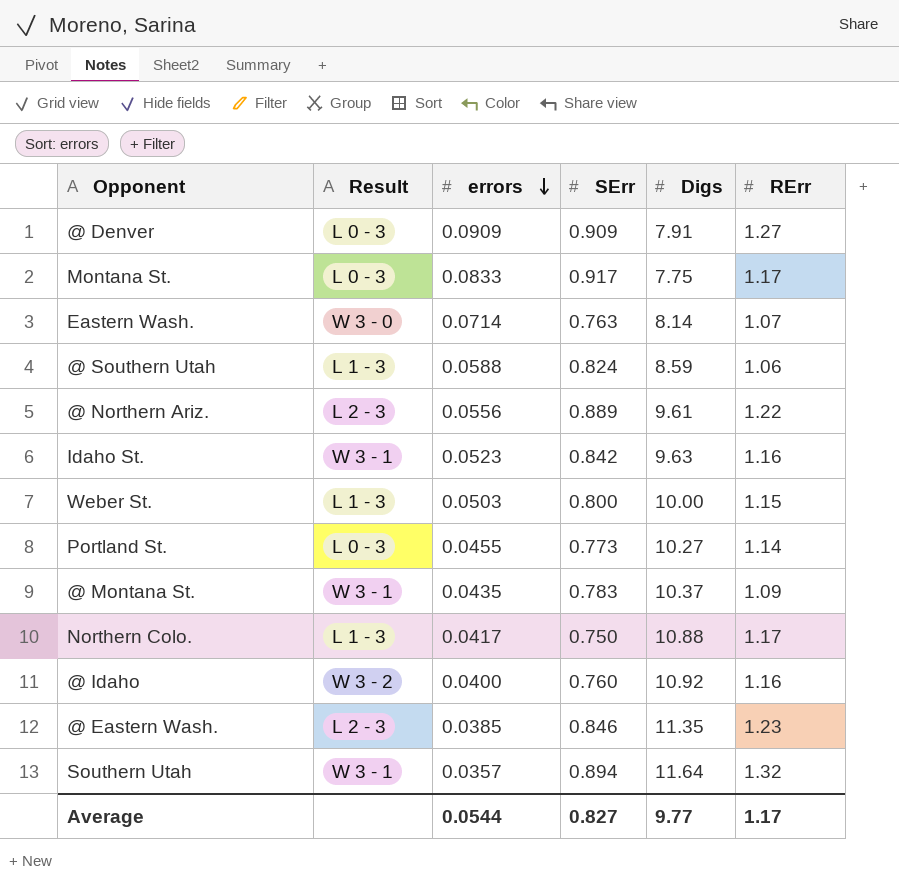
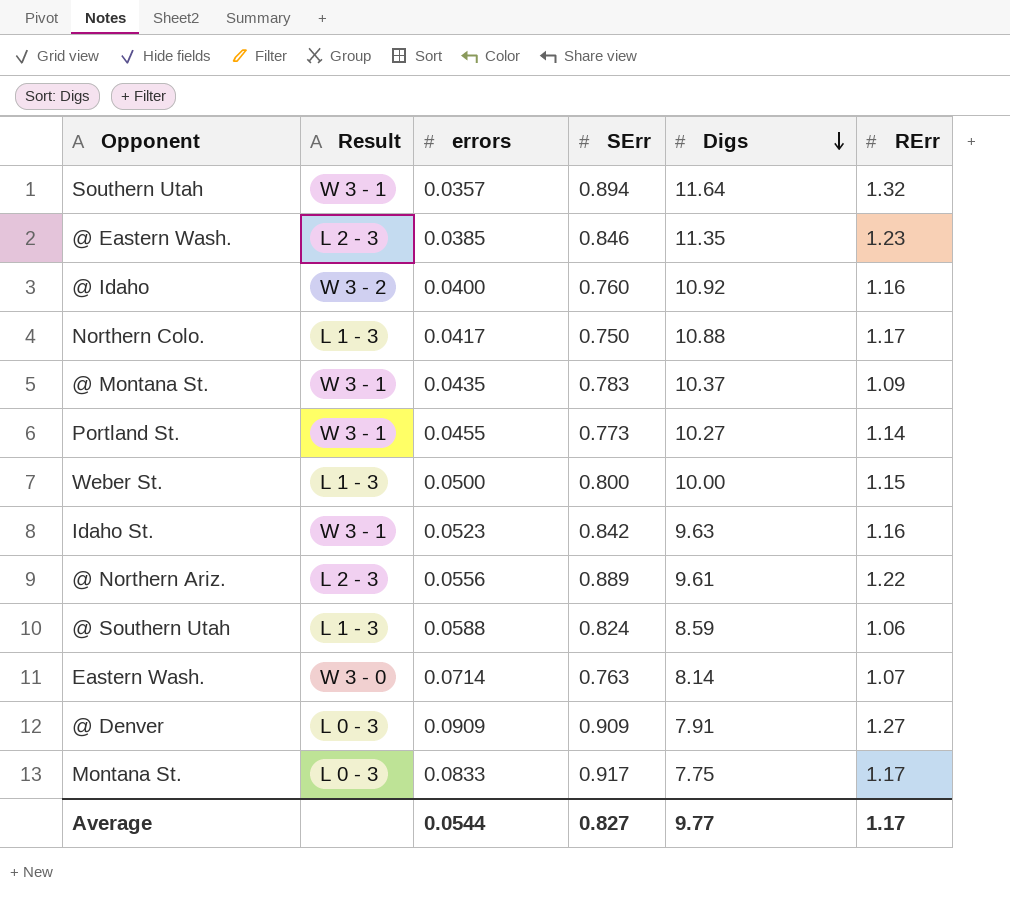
row order: errors descending -> Digs descending
Portland St. | Result: L 0 - 3 -> W 3 - 1
Weber St. | errors: 0.0503 -> 0.0500

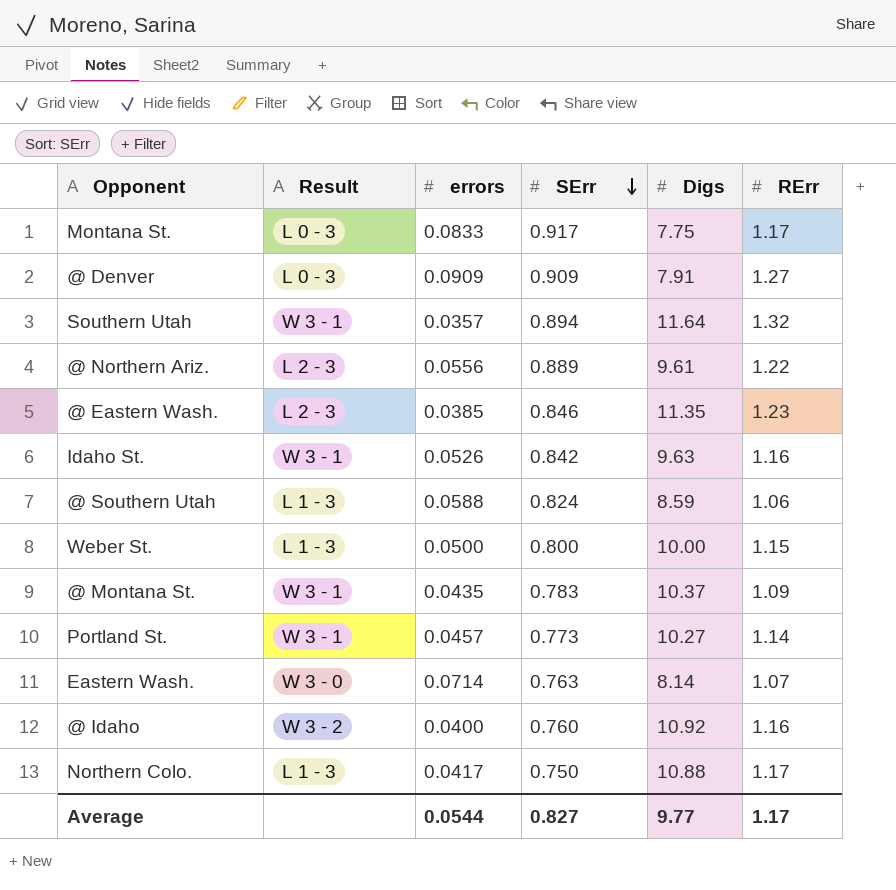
row order: Digs descending -> SErr descending
Idaho St. | errors: 0.0523 -> 0.0526
Portland St. | errors: 0.0455 -> 0.0457

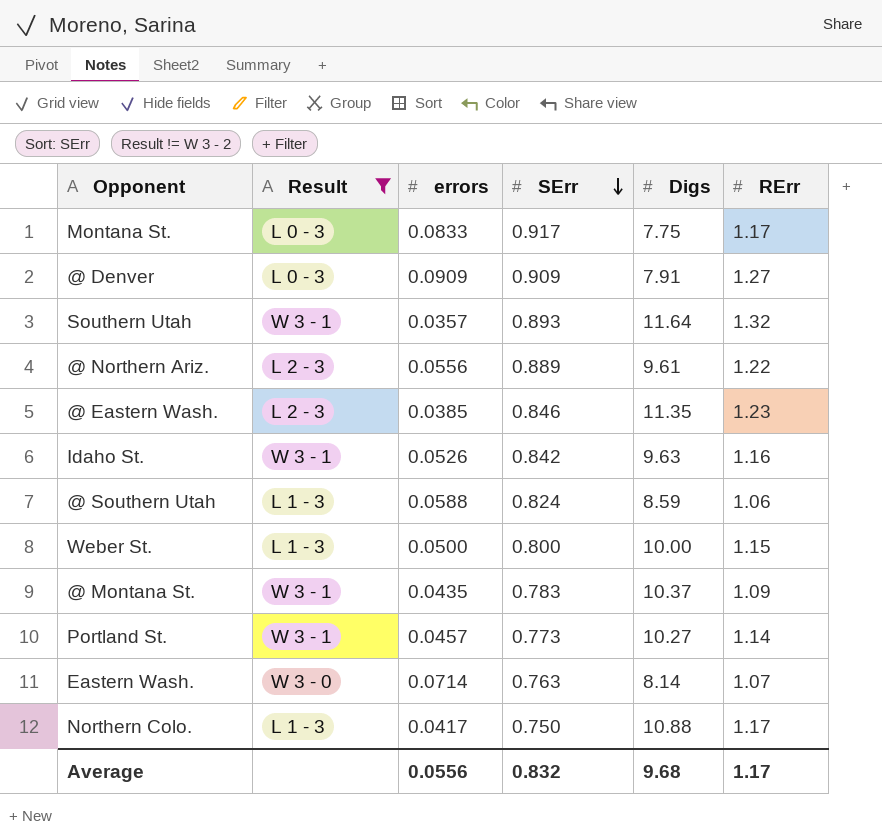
filter: none -> Result != W 3 - 2
Southern Utah | SErr: 0.894 -> 0.893
Average | errors: 0.0544 -> 0.0556
Average | SErr: 0.827 -> 0.832
Average | Digs: 9.77 -> 9.68

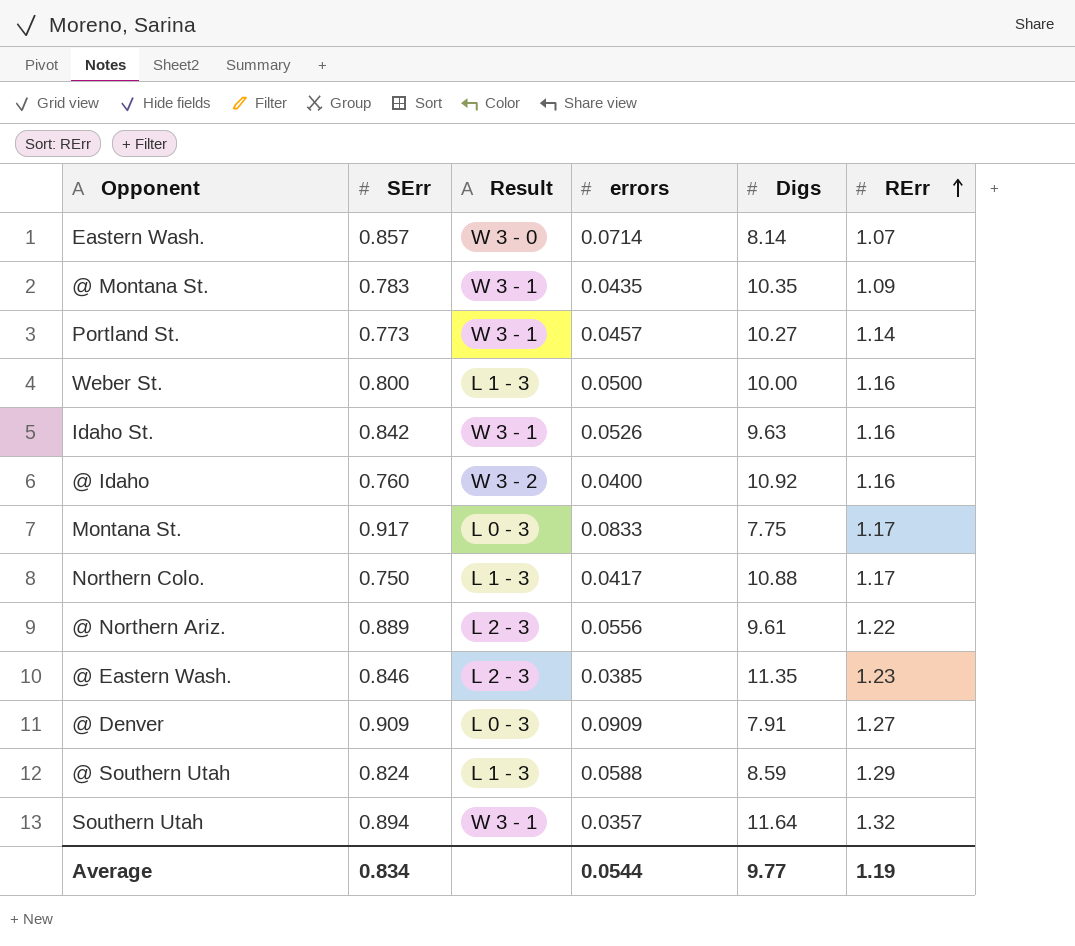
filter: Result != W 3 - 2 -> none
row order: SErr descending -> RErr ascending
column SErr | position: 4 -> 2
Eastern Wash. | SErr: 0.763 -> 0.857
@ Montana St. | Digs: 10.37 -> 10.35
Weber St. | RErr: 1.15 -> 1.16
@ Southern Utah | RErr: 1.06 -> 1.29
Southern Utah | SErr: 0.893 -> 0.894
Average | SErr: 0.832 -> 0.834
Average | errors: 0.0556 -> 0.0544
Average | Digs: 9.68 -> 9.77
Average | RErr: 1.17 -> 1.19

